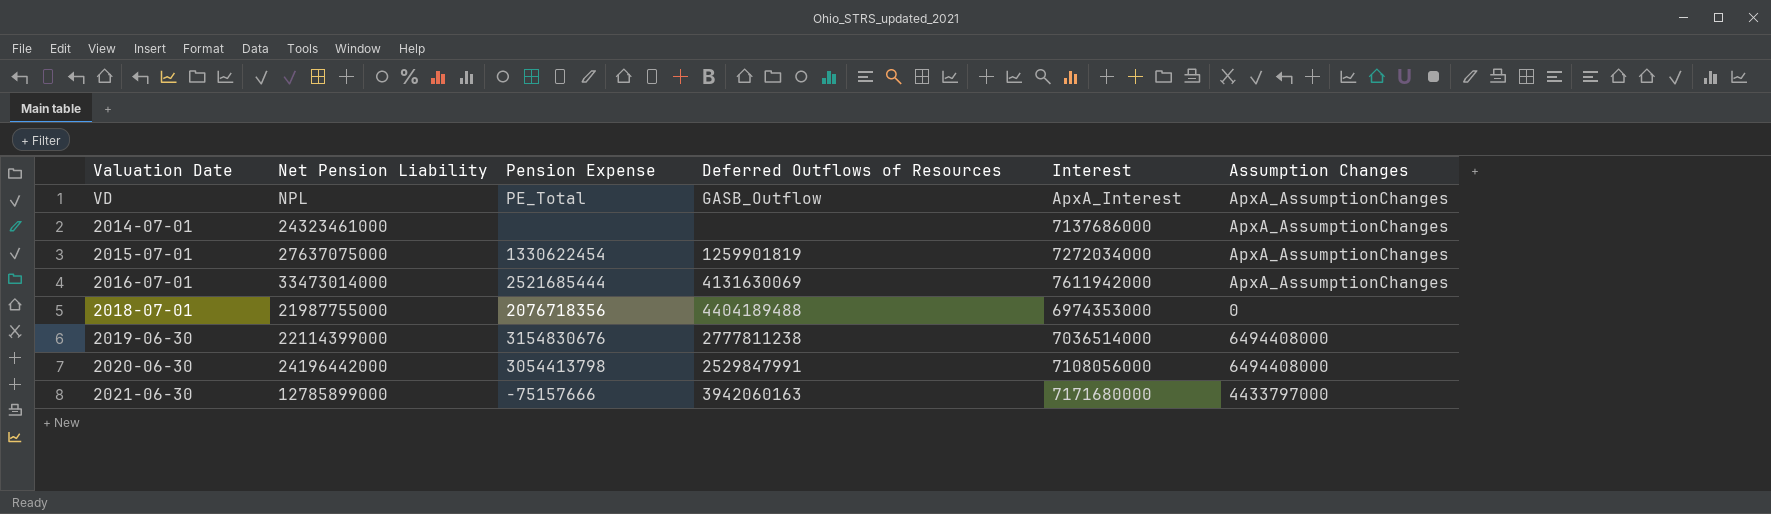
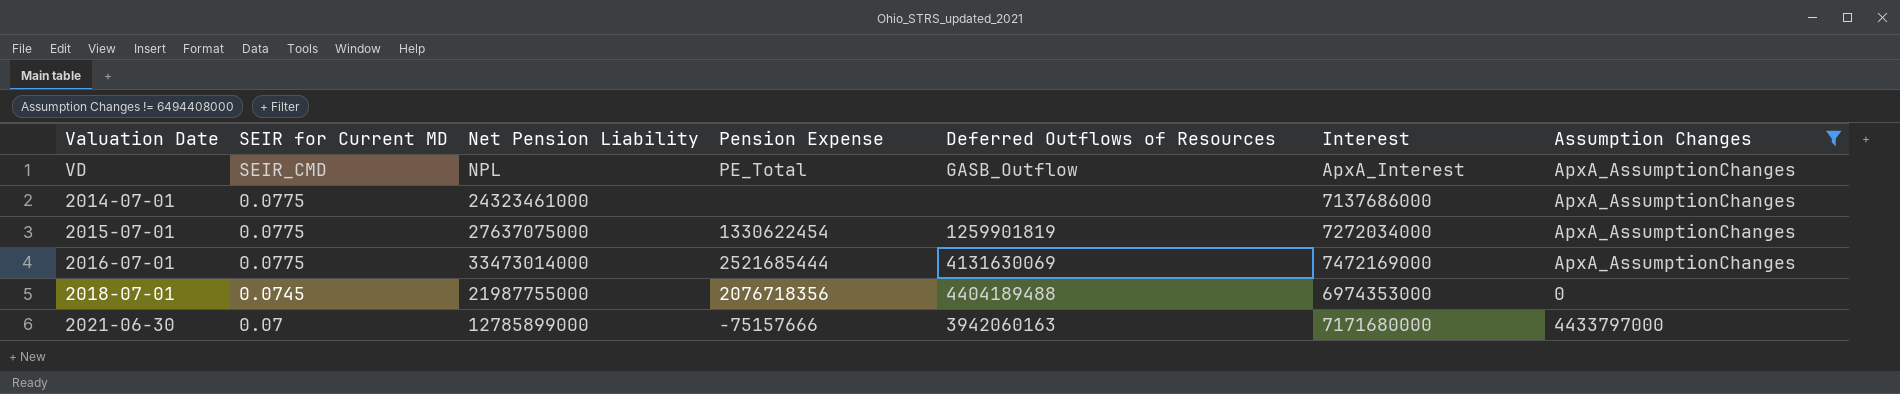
filter: none -> Assumption Changes != 6494408000
column SEIR for Current MD | position: none -> 2
2016-07-01 | Interest: 7611942000 -> 7472169000

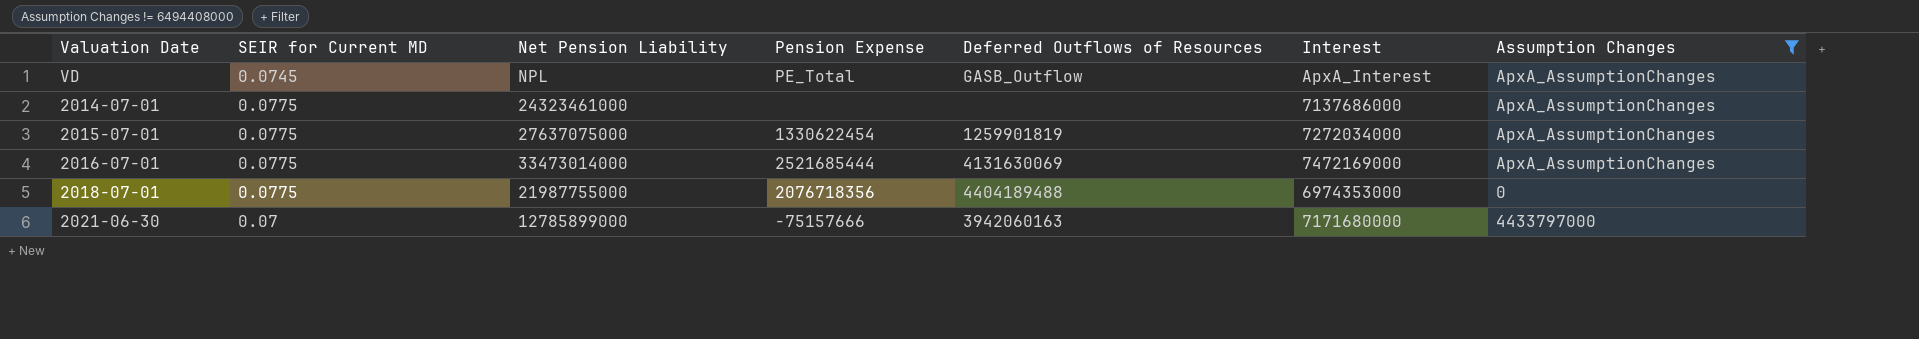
VD | SEIR for Current MD: SEIR_CMD -> 0.0745
2018-07-01 | SEIR for Current MD: 0.0745 -> 0.0775

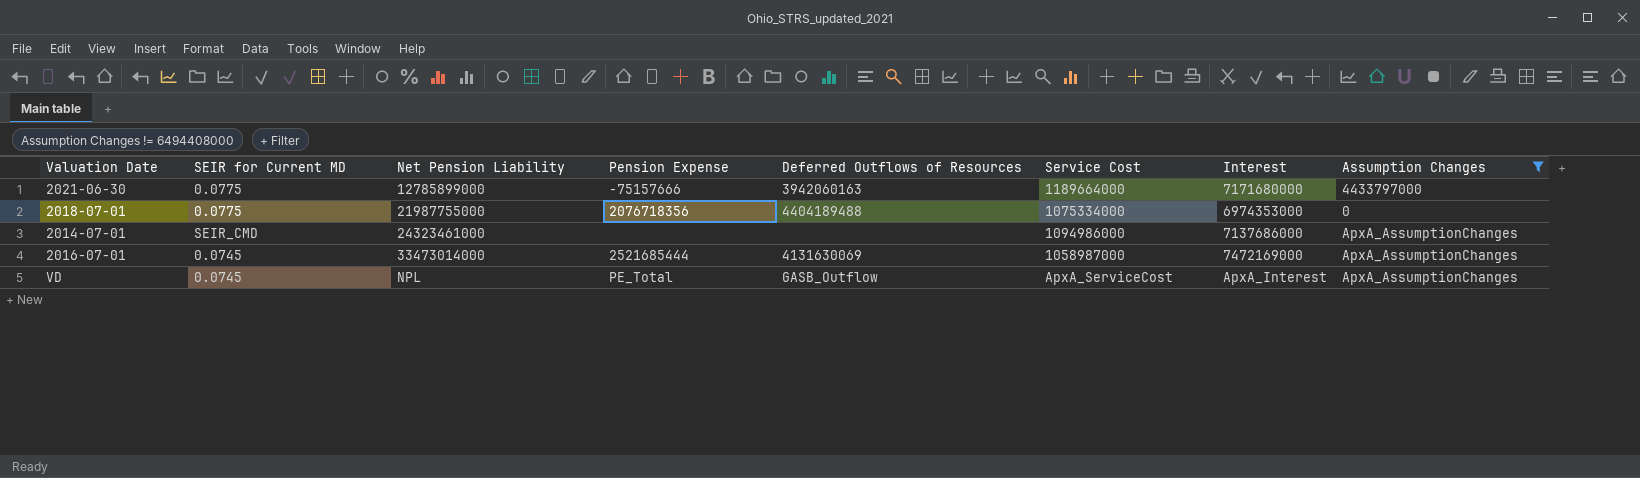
row order: none -> Net Pension Liability ascending
column Service Cost | position: none -> 6
row 2015-07-01: 0.0775 | 27637075000 | 1330622454 | 1259901819 | 7272034000 | ApxA_AssumptionChanges -> none
2021-06-30 | SEIR for Current MD: 0.07 -> 0.0775
2014-07-01 | SEIR for Current MD: 0.0775 -> SEIR_CMD
2016-07-01 | SEIR for Current MD: 0.0775 -> 0.0745

